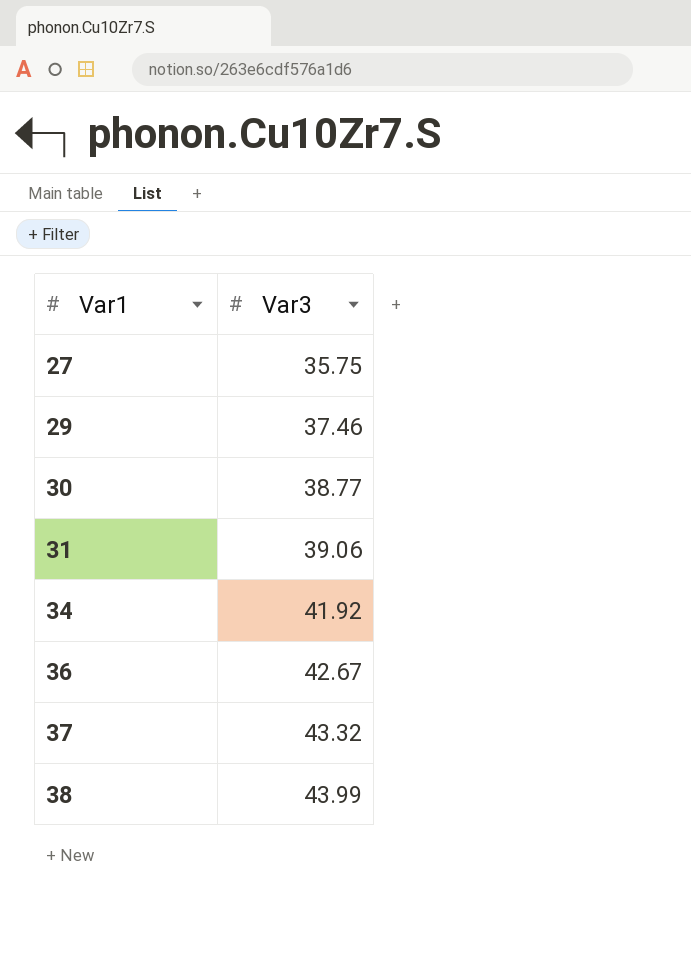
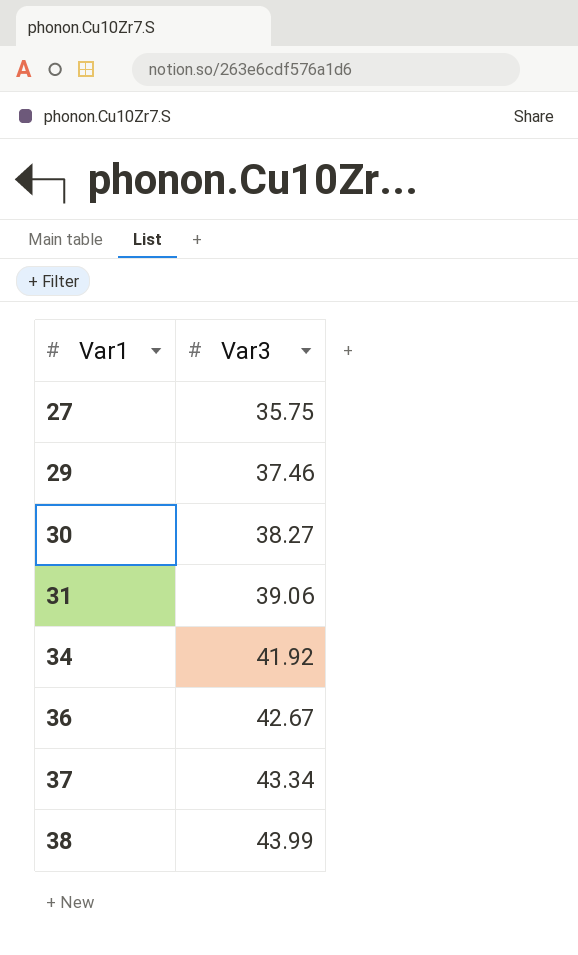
30 | Var3: 38.77 -> 38.27
37 | Var3: 43.32 -> 43.34

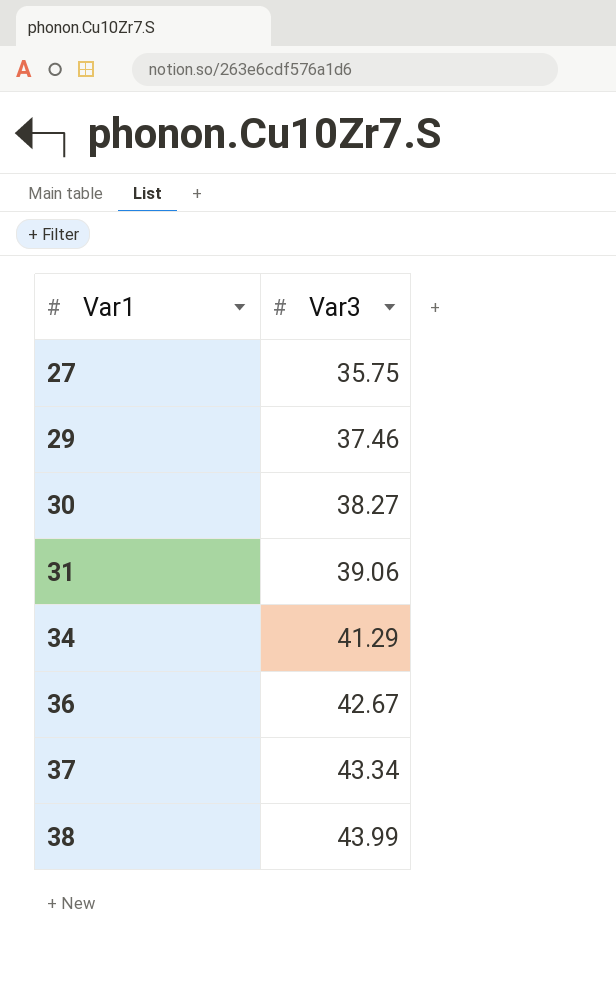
34 | Var3: 41.92 -> 41.29

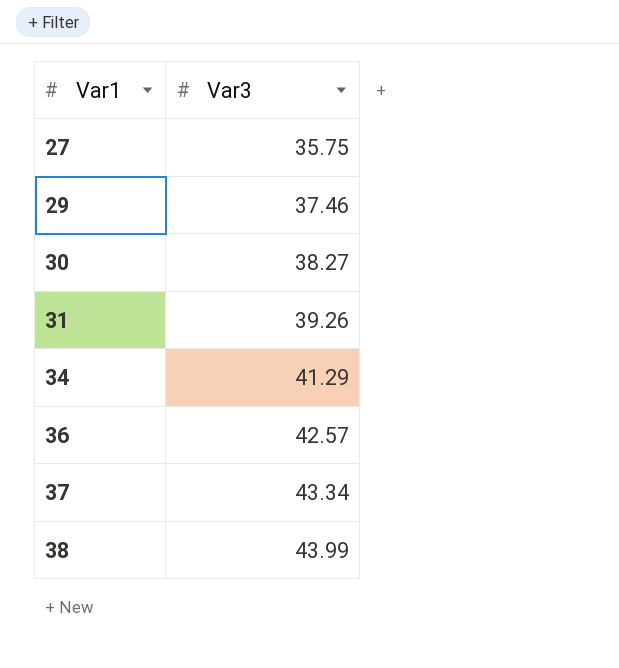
31 | Var3: 39.06 -> 39.26
36 | Var3: 42.67 -> 42.57

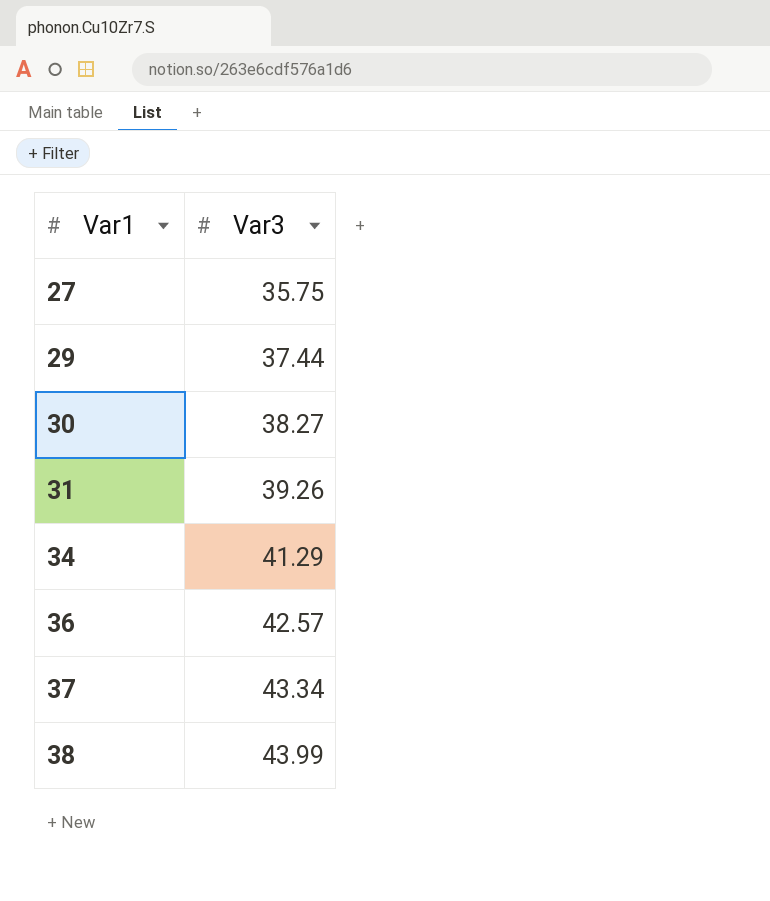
29 | Var3: 37.46 -> 37.44

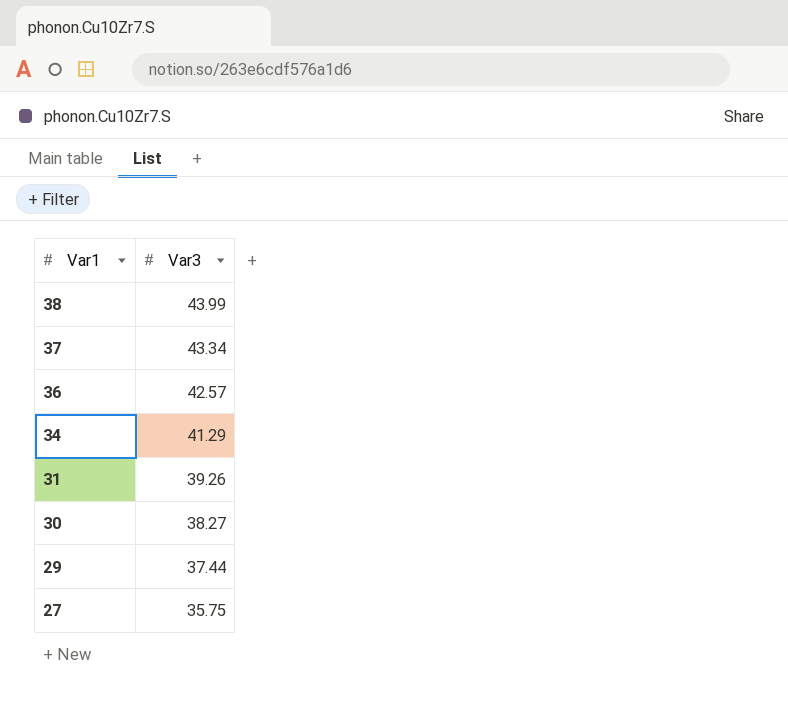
row order: Var1 ascending -> Var1 descending

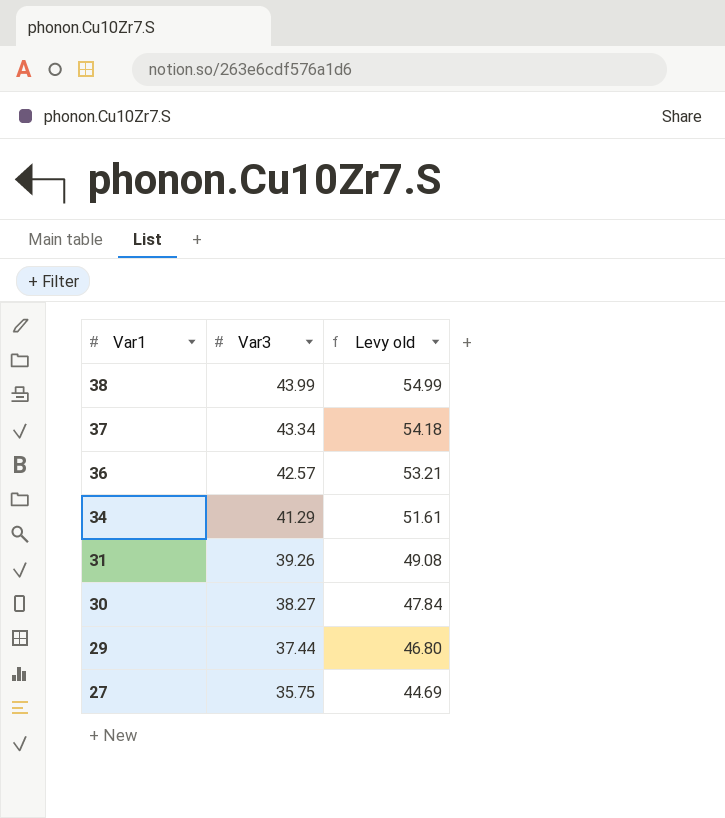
column Levy old | formula: none -> [Var3] * 1.25

